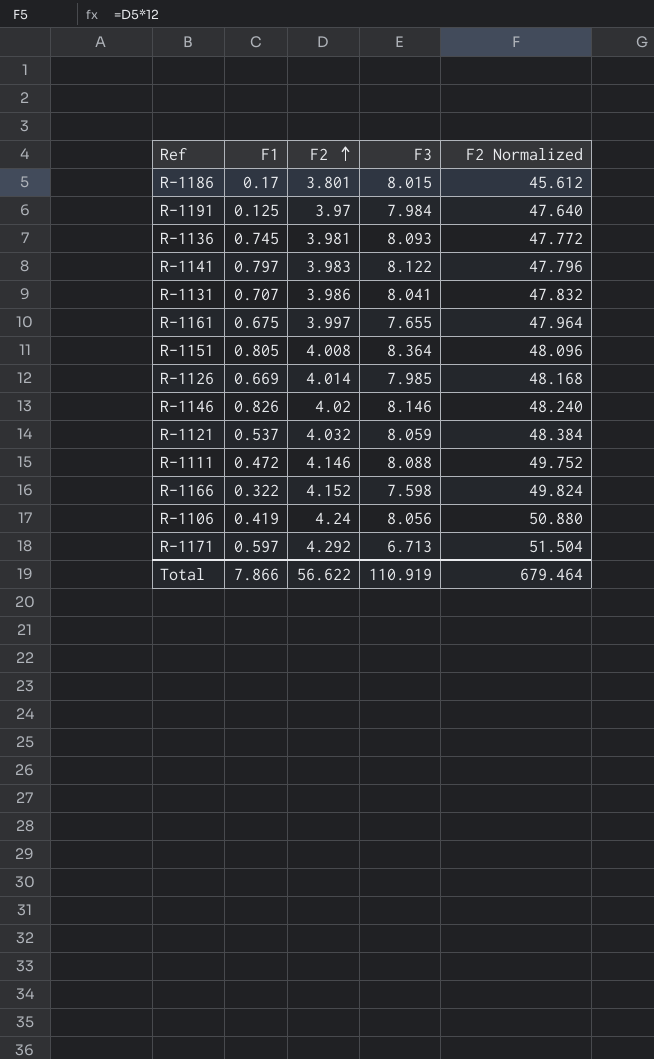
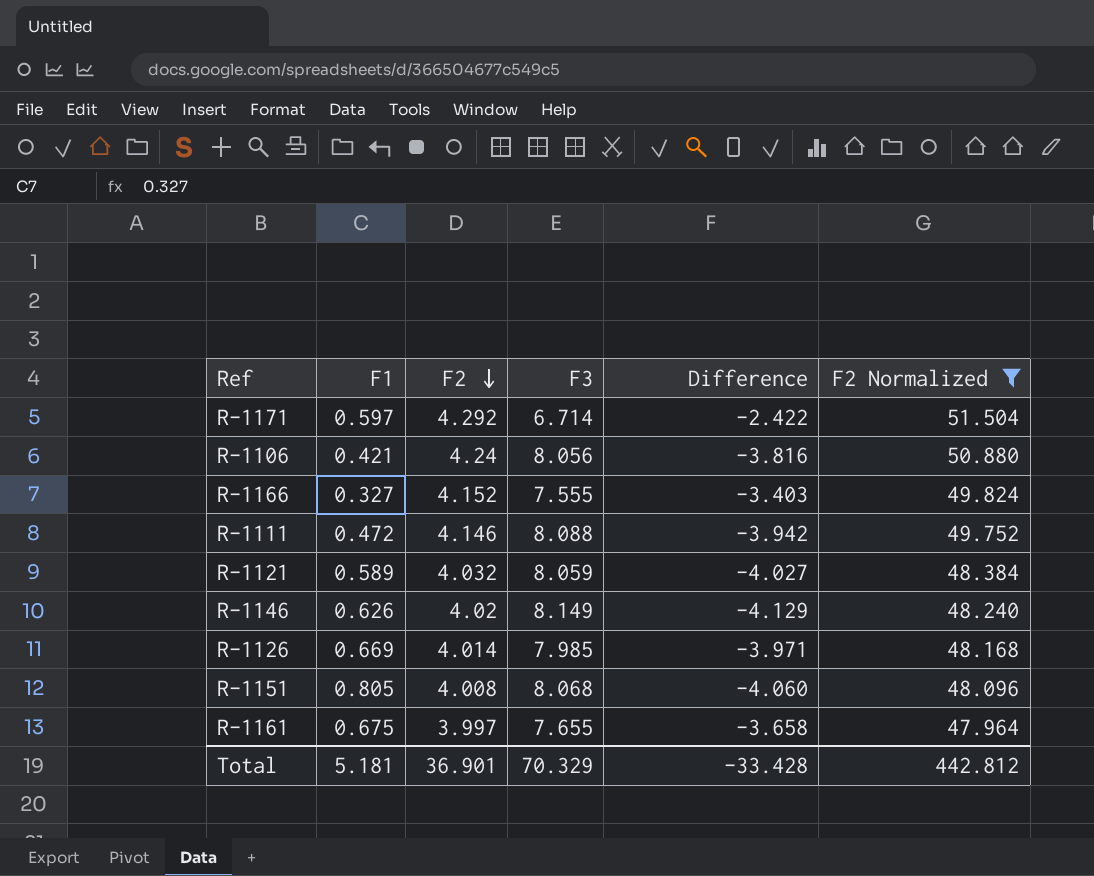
filter: none -> F2 Normalized >= 47.964
row order: F2 ascending -> F2 descending
column Difference | formula: none -> [F2] - [F3]
R-1171 | F3: 6.713 -> 6.714
R-1106 | F1: 0.419 -> 0.421
R-1166 | F1: 0.322 -> 0.327
R-1166 | F3: 7.598 -> 7.555
R-1121 | F1: 0.537 -> 0.589
R-1146 | F1: 0.826 -> 0.626
R-1146 | F3: 8.146 -> 8.149
R-1151 | F3: 8.364 -> 8.068
Total | F1: 7.866 -> 5.181
Total | F2: 56.622 -> 36.901
Total | F3: 110.919 -> 70.329
Total | F2 Normalized: 679.464 -> 442.812

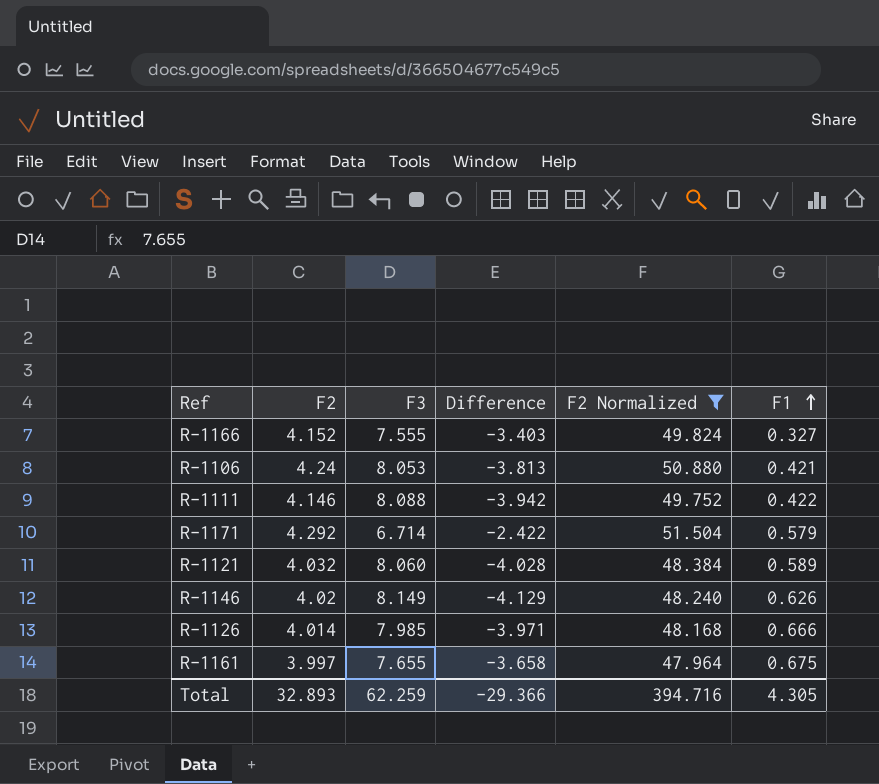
row order: F2 descending -> F1 ascending
column F1 | position: 2 -> 6
row R-1151: 0.805 | 4.008 | 8.068 | -4.060 | 48.096 -> none
R-1106 | F3: 8.056 -> 8.053
R-1106 | Difference: -3.816 -> -3.813
R-1111 | F1: 0.472 -> 0.422
R-1171 | F1: 0.597 -> 0.579
R-1121 | F3: 8.059 -> 8.060
R-1121 | Difference: -4.027 -> -4.028
R-1126 | F1: 0.669 -> 0.666
Total | F2: 36.901 -> 32.893
Total | F3: 70.329 -> 62.259
Total | Difference: -33.428 -> -29.366
Total | F2 Normalized: 442.812 -> 394.716
Total | F1: 5.181 -> 4.305

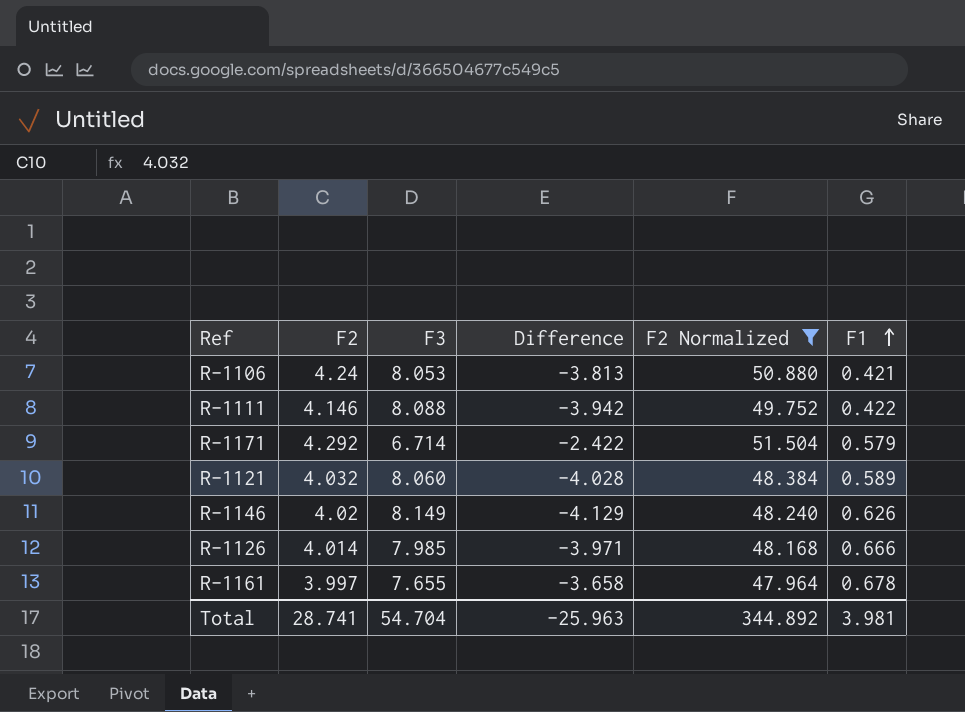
row R-1166: 4.152 | 7.555 | -3.403 | 49.824 | 0.327 -> none
R-1161 | F1: 0.675 -> 0.678
Total | F2: 32.893 -> 28.741
Total | F3: 62.259 -> 54.704
Total | Difference: -29.366 -> -25.963
Total | F2 Normalized: 394.716 -> 344.892
Total | F1: 4.305 -> 3.981

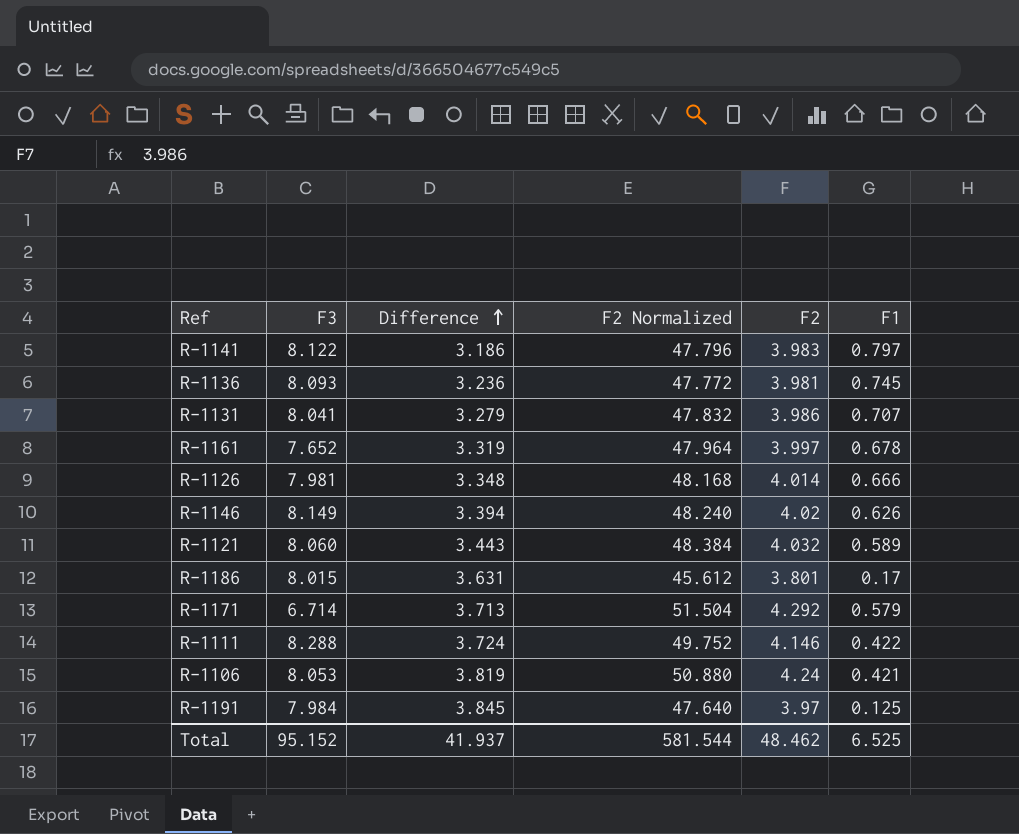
filter: F2 Normalized >= 47.964 -> none
row order: F1 ascending -> Difference ascending
column Difference | formula: [F2] - [F3] -> [F2] - [F1]
column F2 | position: 2 -> 5
R-1161 | F3: 7.655 -> 7.652
R-1126 | F3: 7.985 -> 7.981
R-1111 | F3: 8.088 -> 8.288
Total | F3: 54.704 -> 95.152
Total | Difference: -25.963 -> 41.937
Total | F2 Normalized: 344.892 -> 581.544
Total | F2: 28.741 -> 48.462
Total | F1: 3.981 -> 6.525

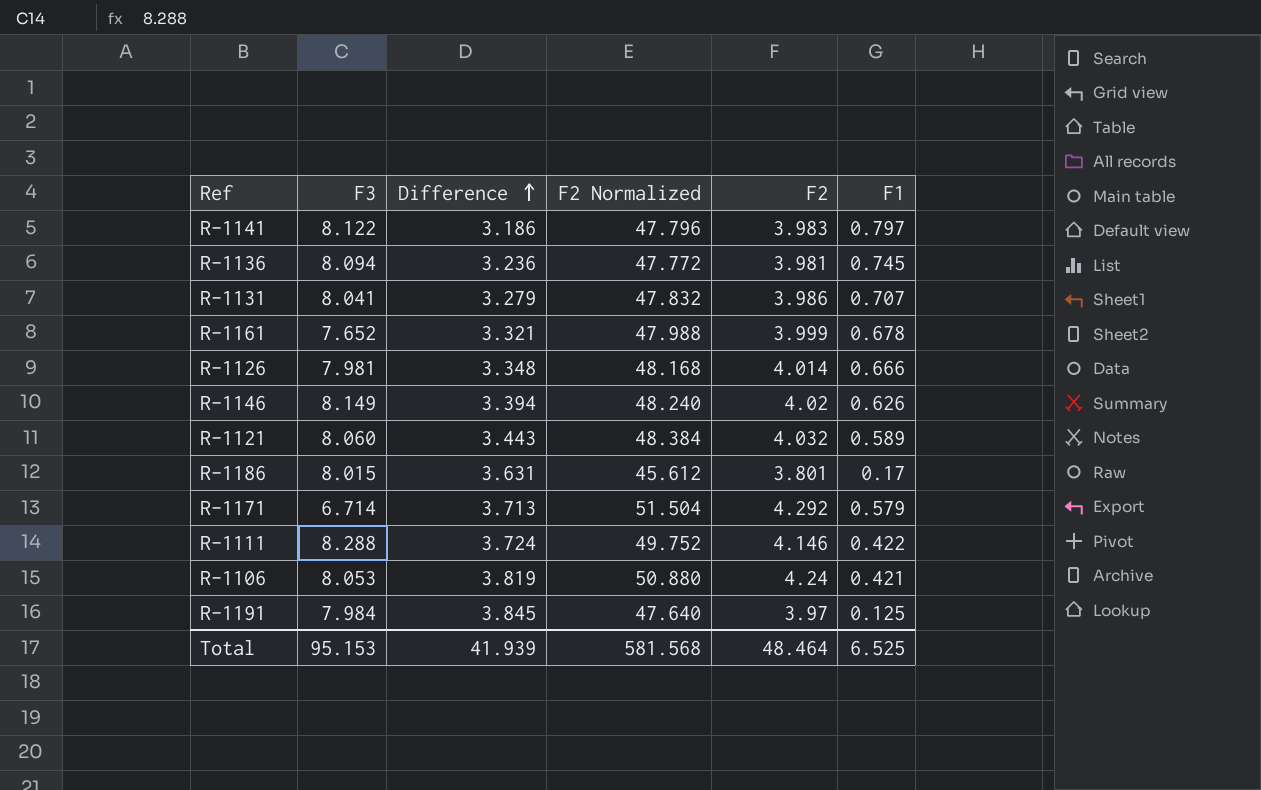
R-1136 | F3: 8.093 -> 8.094
R-1161 | Difference: 3.319 -> 3.321
R-1161 | F2 Normalized: 47.964 -> 47.988
R-1161 | F2: 3.997 -> 3.999
Total | F3: 95.152 -> 95.153
Total | Difference: 41.937 -> 41.939
Total | F2 Normalized: 581.544 -> 581.568
Total | F2: 48.462 -> 48.464

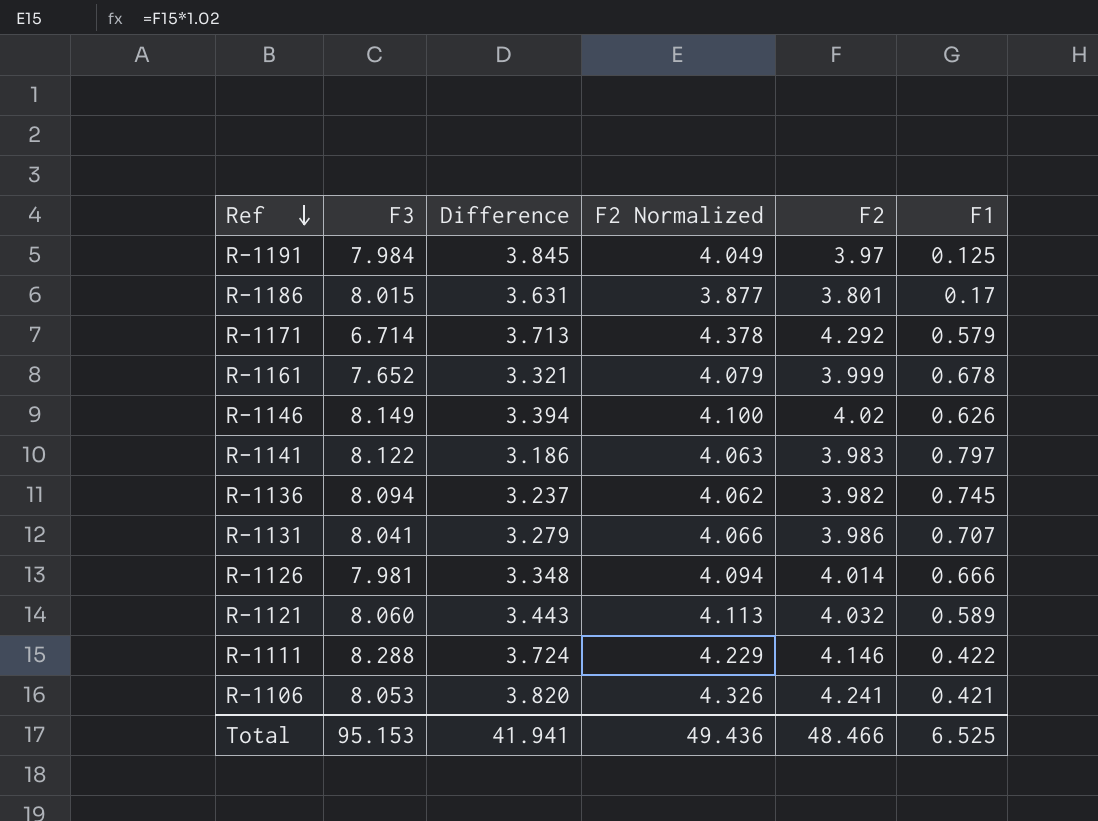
row order: Difference ascending -> Ref descending
column F2 Normalized | formula: [F2] * 12 -> [F2] * 1.02
R-1136 | Difference: 3.236 -> 3.237
R-1136 | F2: 3.981 -> 3.982
R-1106 | Difference: 3.819 -> 3.820
R-1106 | F2: 4.24 -> 4.241
Total | Difference: 41.939 -> 41.941
Total | F2 Normalized: 581.568 -> 49.436
Total | F2: 48.464 -> 48.466

